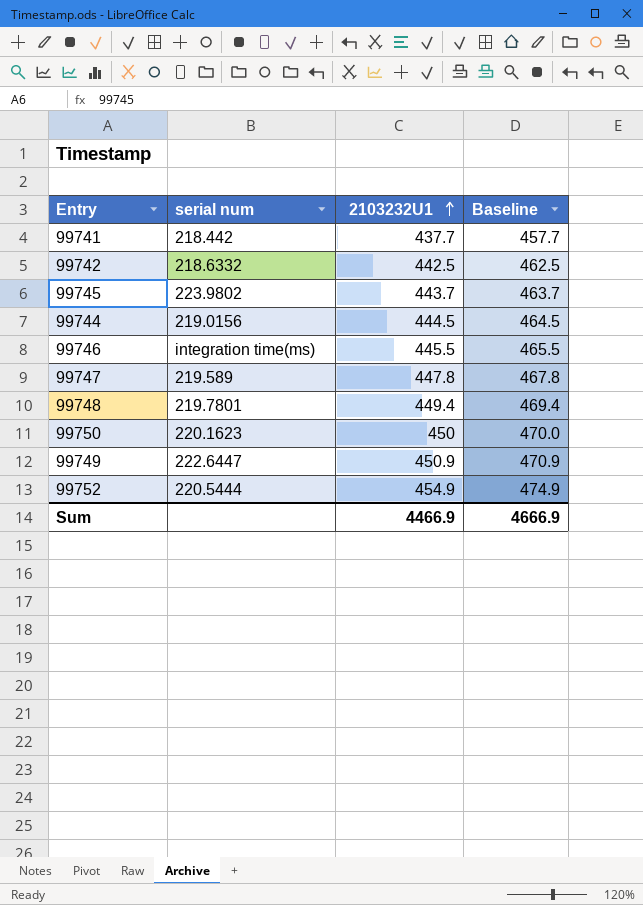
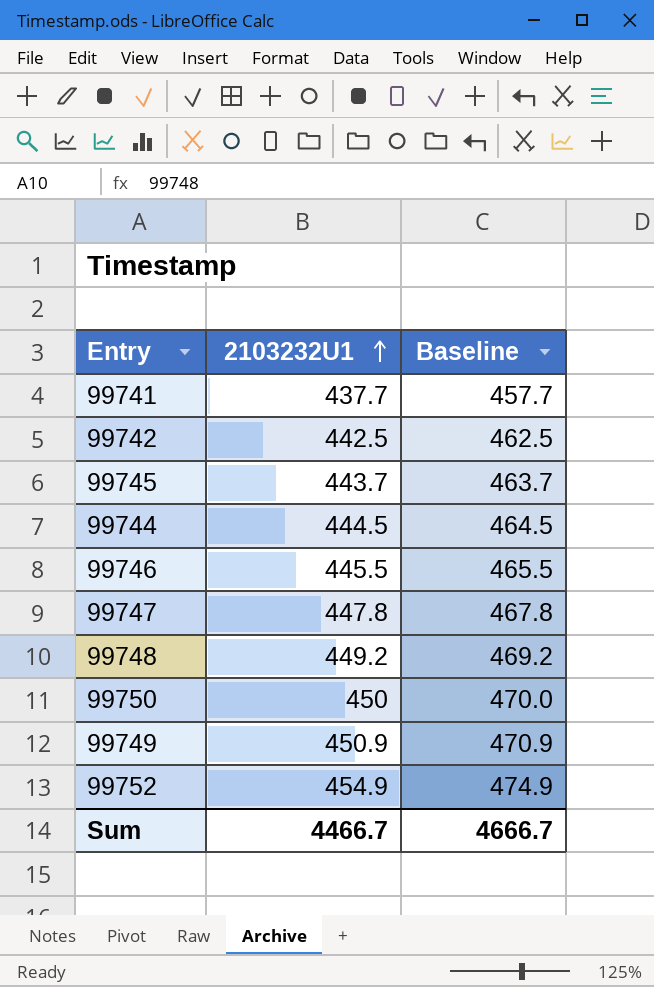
column serial num | position: 2 -> none
99748 | 2103232U1: 449.4 -> 449.2
99748 | Baseline: 469.4 -> 469.2
Sum | 2103232U1: 4466.9 -> 4466.7
Sum | Baseline: 4666.9 -> 4666.7

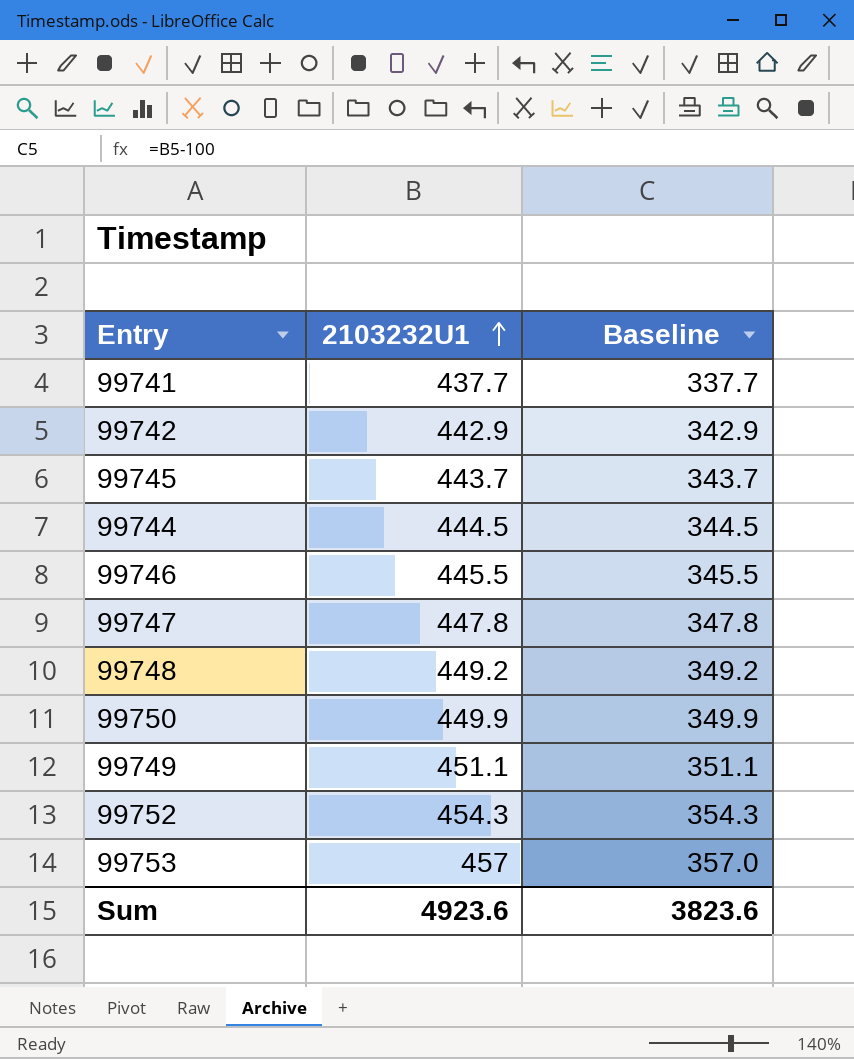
column Baseline | formula: [2103232U1] + 20 -> [2103232U1] - 100
99742 | 2103232U1: 442.5 -> 442.9
99750 | 2103232U1: 450 -> 449.9
99749 | 2103232U1: 450.9 -> 451.1
99752 | 2103232U1: 454.9 -> 454.3
row 99753: none -> 457 | 357.0
Sum | 2103232U1: 4466.7 -> 4923.6
Sum | Baseline: 4666.7 -> 3823.6

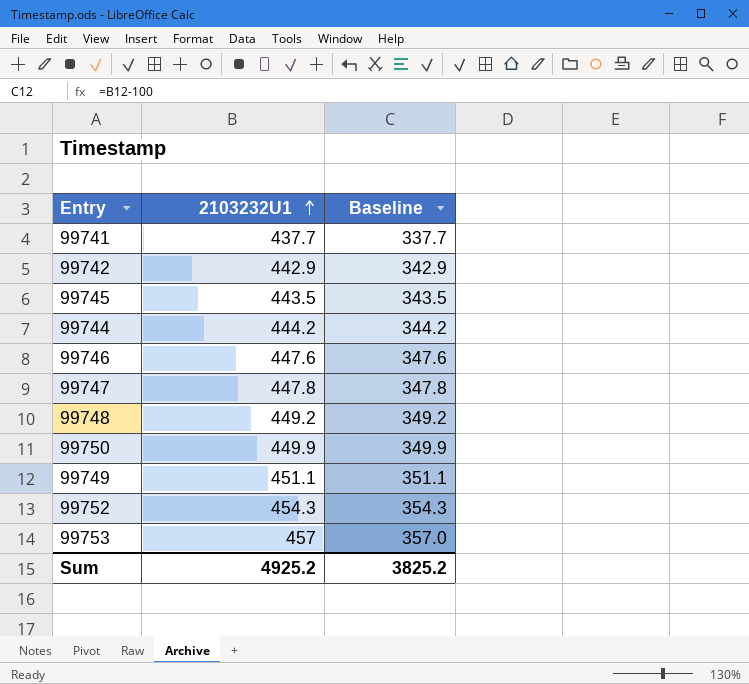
99745 | 2103232U1: 443.7 -> 443.5
99745 | Baseline: 343.7 -> 343.5
99744 | 2103232U1: 444.5 -> 444.2
99744 | Baseline: 344.5 -> 344.2
99746 | 2103232U1: 445.5 -> 447.6
99746 | Baseline: 345.5 -> 347.6
Sum | 2103232U1: 4923.6 -> 4925.2
Sum | Baseline: 3823.6 -> 3825.2

